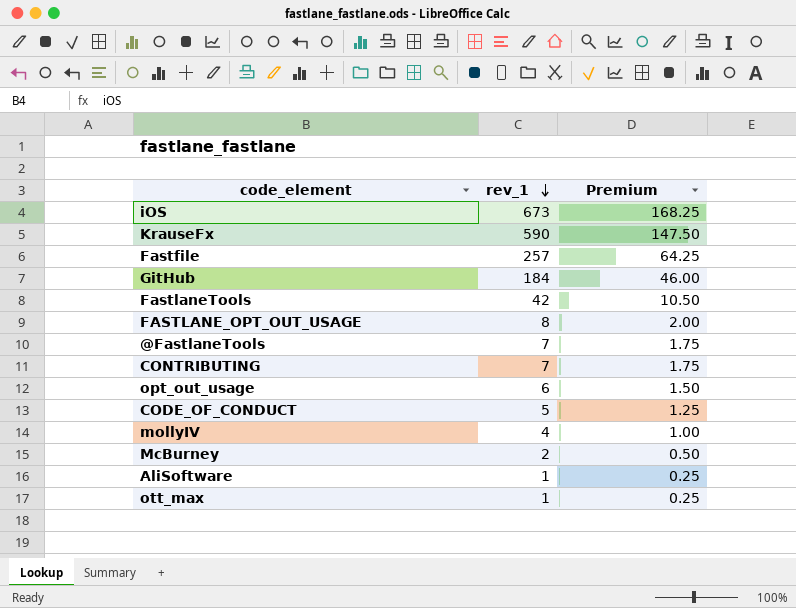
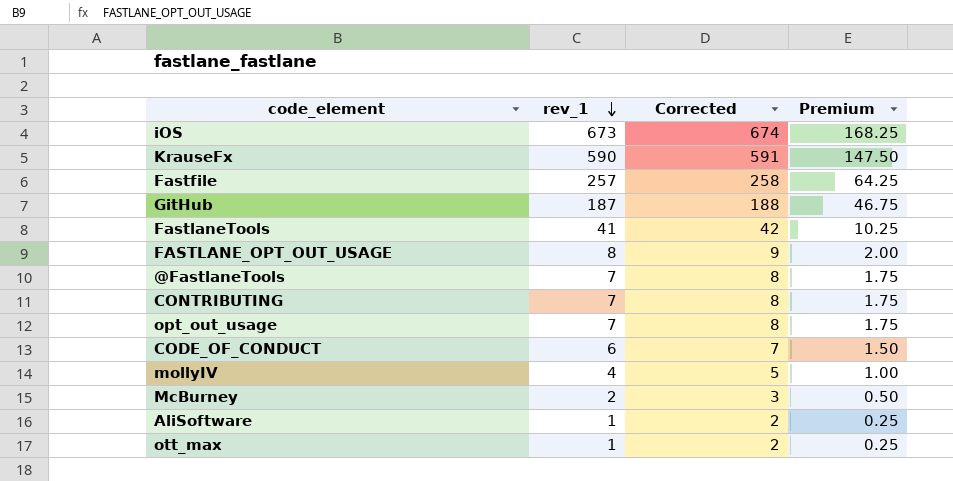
column Corrected | formula: none -> [rev_1] + 1
GitHub | rev_1: 184 -> 187
GitHub | Premium: 46.00 -> 46.75
FastlaneTools | rev_1: 42 -> 41
FastlaneTools | Premium: 10.50 -> 10.25
opt_out_usage | rev_1: 6 -> 7
opt_out_usage | Premium: 1.50 -> 1.75
CODE_OF_CONDUCT | rev_1: 5 -> 6
CODE_OF_CONDUCT | Premium: 1.25 -> 1.50

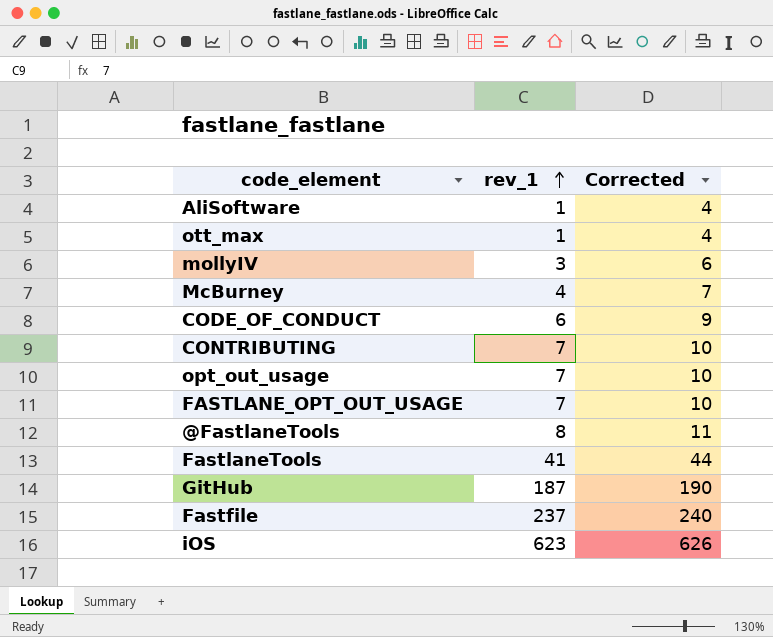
row order: rev_1 descending -> rev_1 ascending
column Premium | formula: [rev_1] * 0.25 -> none
column Corrected | formula: [rev_1] + 1 -> [rev_1] + 3
row KrauseFx: 590 | 591 | 147.50 -> none
mollyIV | rev_1: 4 -> 3
McBurney | rev_1: 2 -> 4
FASTLANE_OPT_OUT_USAGE | rev_1: 8 -> 7
@FastlaneTools | rev_1: 7 -> 8
Fastfile | rev_1: 257 -> 237
iOS | rev_1: 673 -> 623

